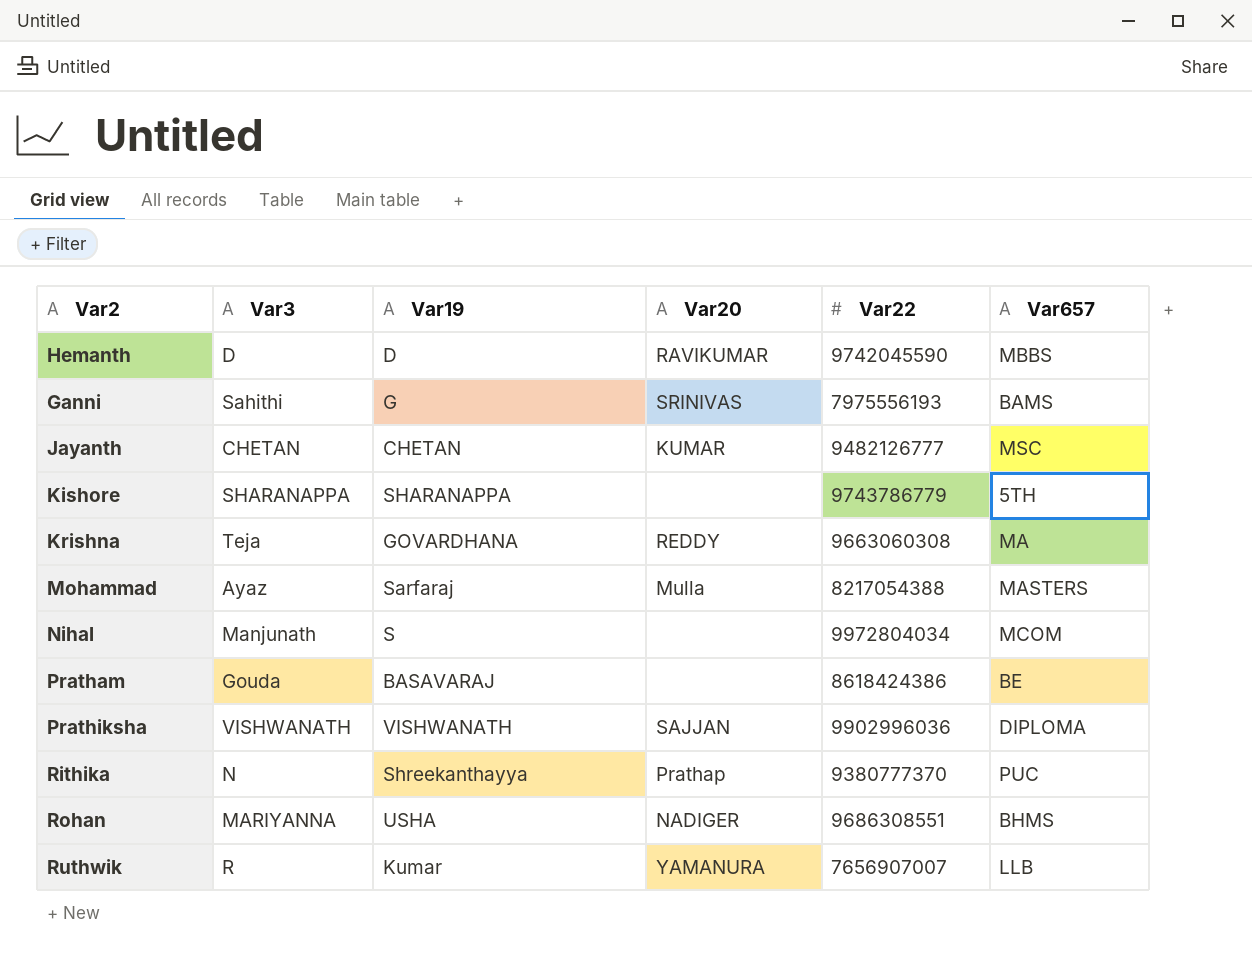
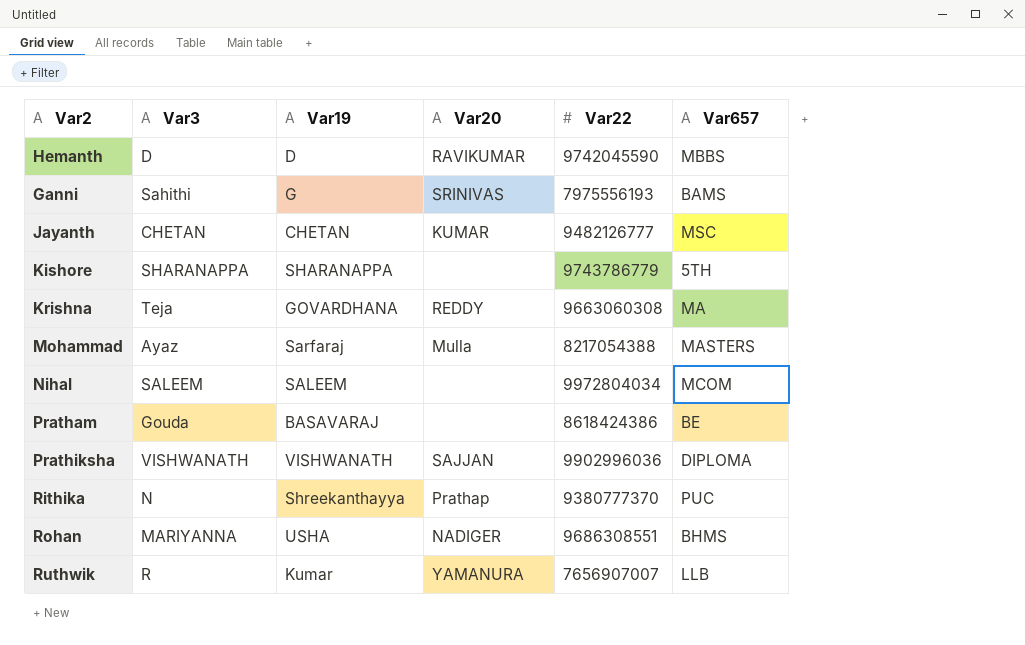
Nihal | Var3: Manjunath -> SALEEM
Nihal | Var19: S -> SALEEM

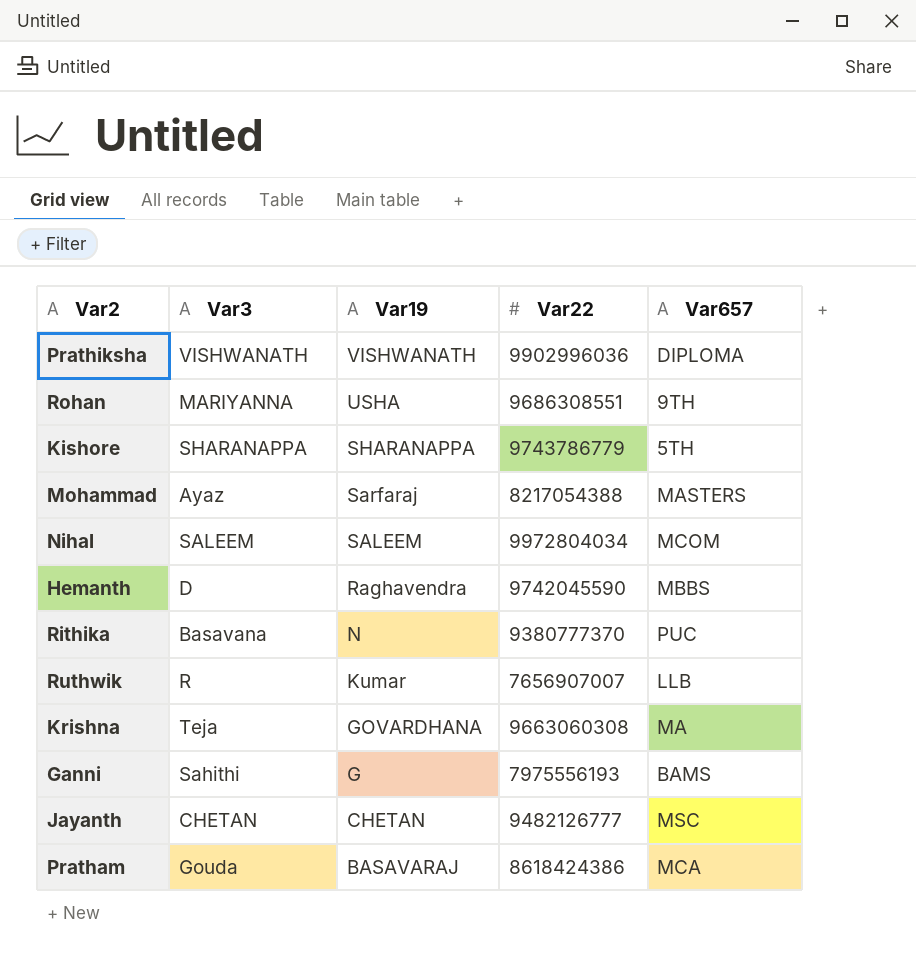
row order: none -> Var19 descending
column Var20 | position: 4 -> none
Rohan | Var657: BHMS -> 9TH
Hemanth | Var19: D -> Raghavendra
Rithika | Var3: N -> Basavana
Rithika | Var19: Shreekanthayya -> N
Pratham | Var657: BE -> MCA

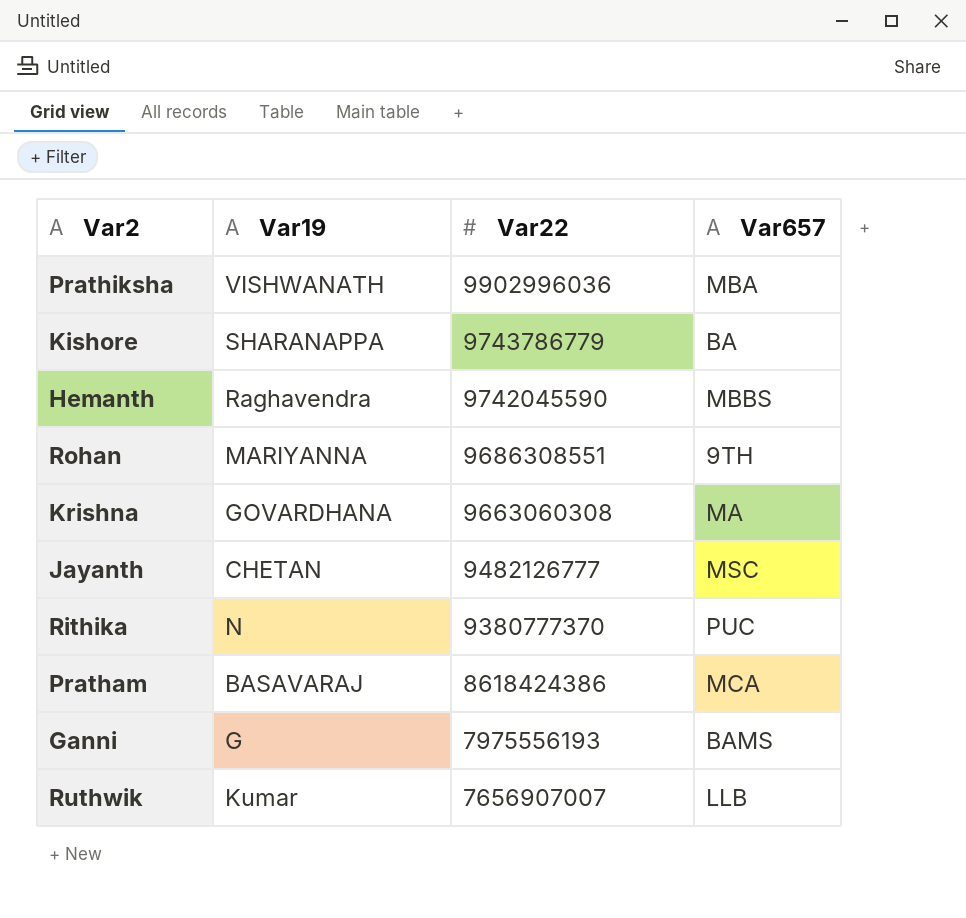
row order: Var19 descending -> Var22 descending
column Var3 | position: 2 -> none
row Mohammad: Ayaz | Sarfaraj | 8217054388 | MASTERS -> none
row Nihal: SALEEM | SALEEM | 9972804034 | MCOM -> none
Prathiksha | Var657: DIPLOMA -> MBA
Kishore | Var657: 5TH -> BA
Rohan | Var19: USHA -> MARIYANNA

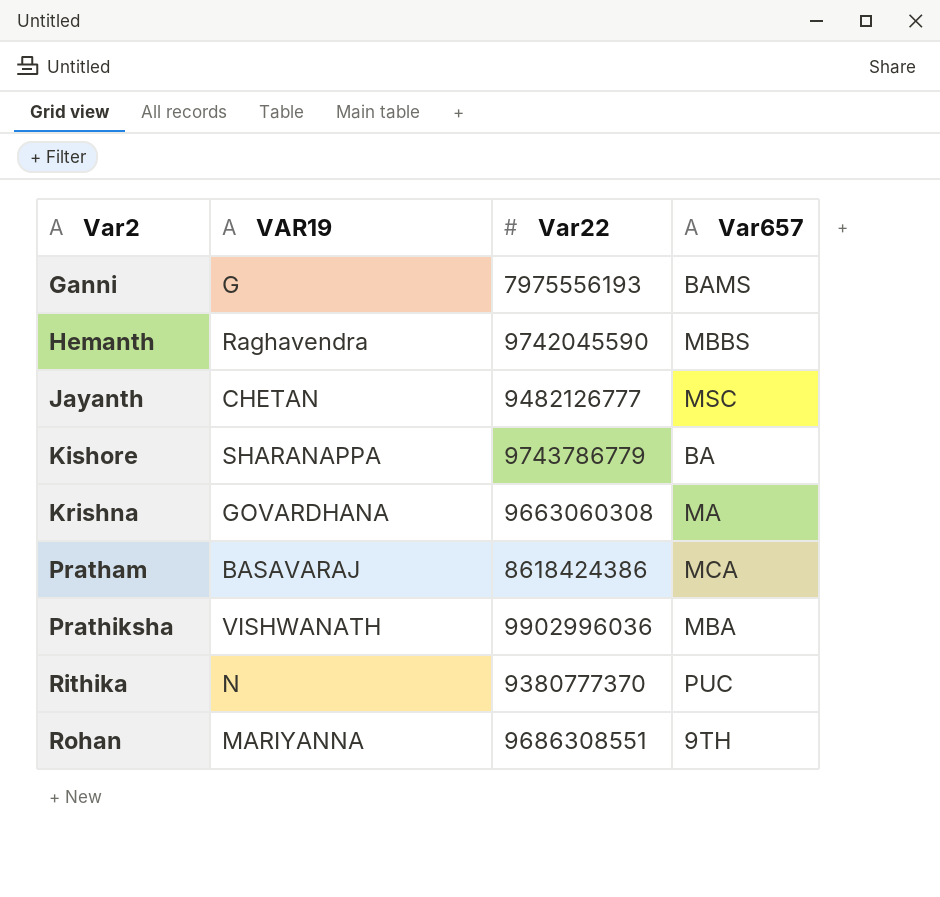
row order: Var22 descending -> Var2 ascending
column name: Var19 -> VAR19
row Ruthwik: Kumar | 7656907007 | LLB -> none

